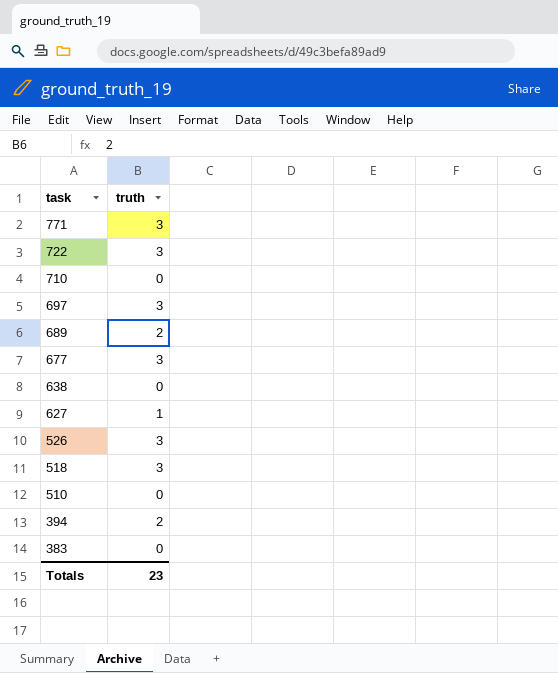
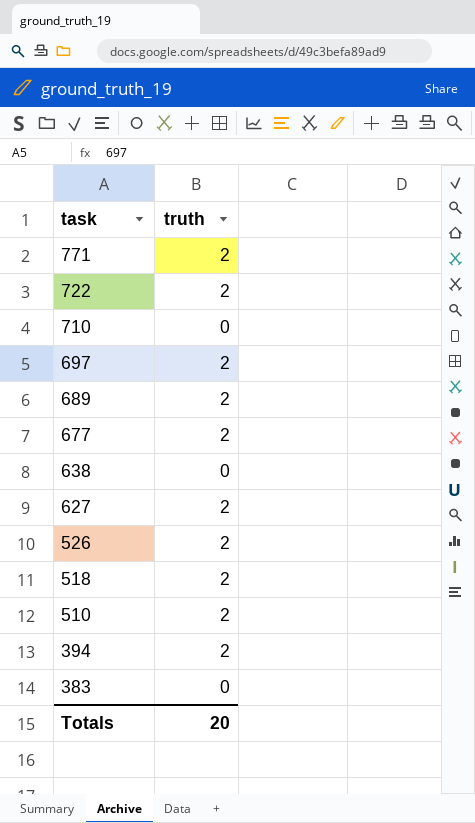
771 | truth: 3 -> 2
722 | truth: 3 -> 2
697 | truth: 3 -> 2
677 | truth: 3 -> 2
627 | truth: 1 -> 2
526 | truth: 3 -> 2
518 | truth: 3 -> 2
510 | truth: 0 -> 2
Totals | truth: 23 -> 20

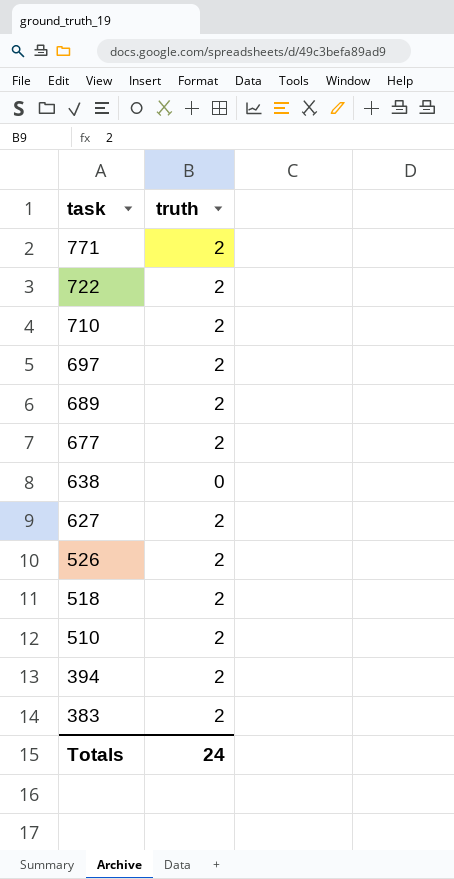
710 | truth: 0 -> 2
383 | truth: 0 -> 2
Totals | truth: 20 -> 24

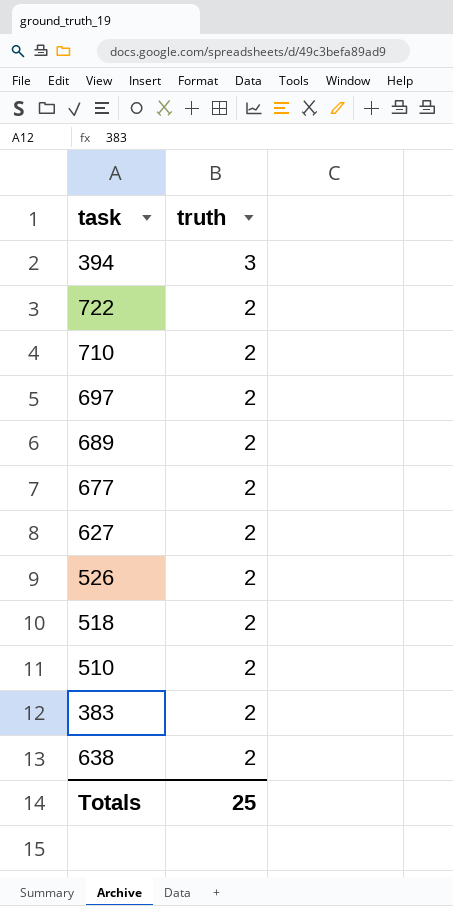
row order: task descending -> truth descending
row 771: 2 -> none
394 | truth: 2 -> 3
638 | truth: 0 -> 2
Totals | truth: 24 -> 25

